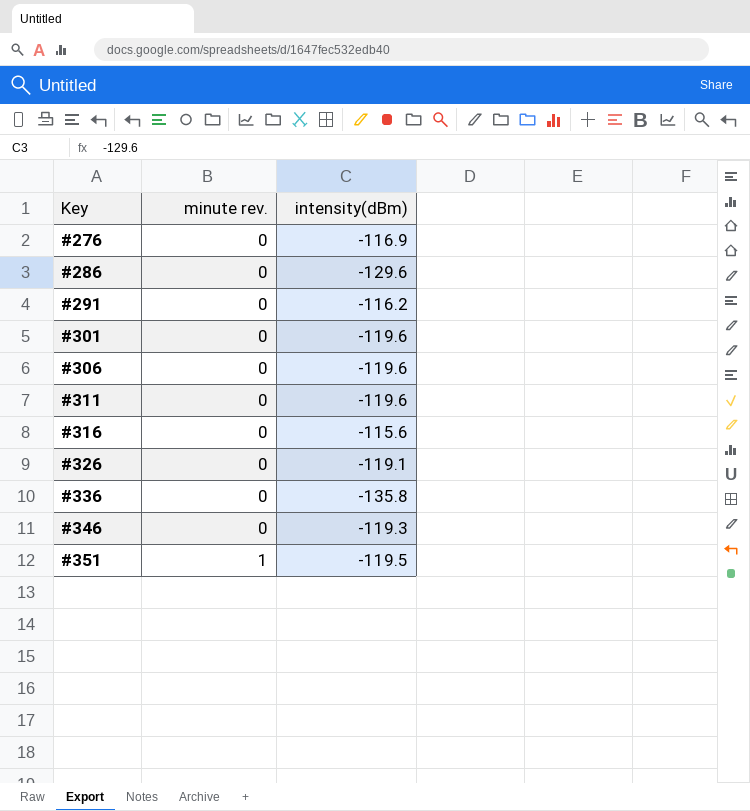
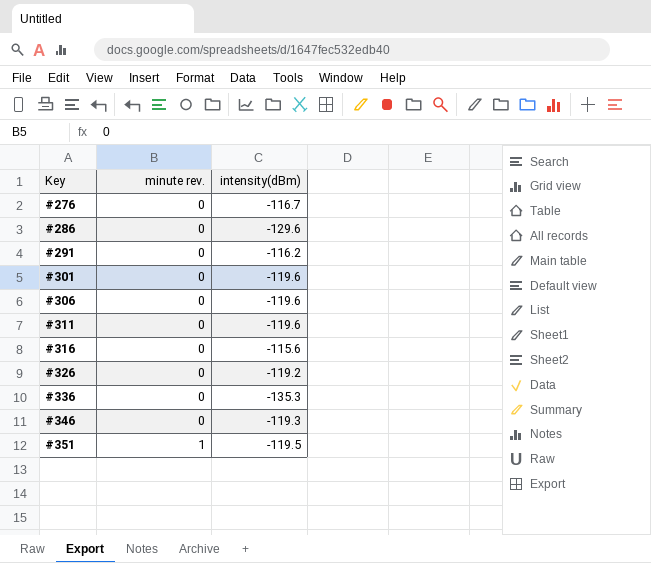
#276 | intensity(dBm): -116.9 -> -116.7
#326 | intensity(dBm): -119.1 -> -119.2
#336 | intensity(dBm): -135.8 -> -135.3

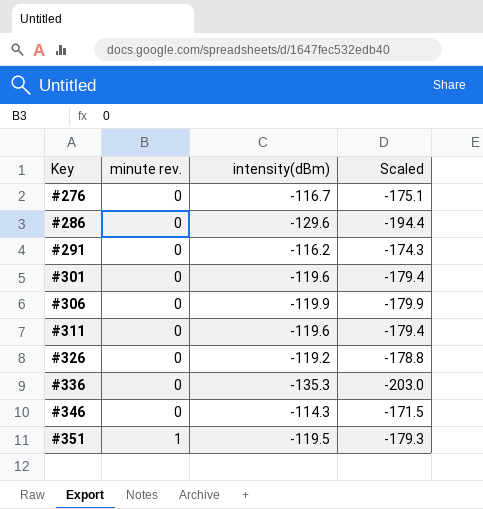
column Scaled | formula: none -> [intensity(dBm)] * 1.5
row #316: 0 | -115.6 -> none
#306 | intensity(dBm): -119.6 -> -119.9
#346 | intensity(dBm): -119.3 -> -114.3

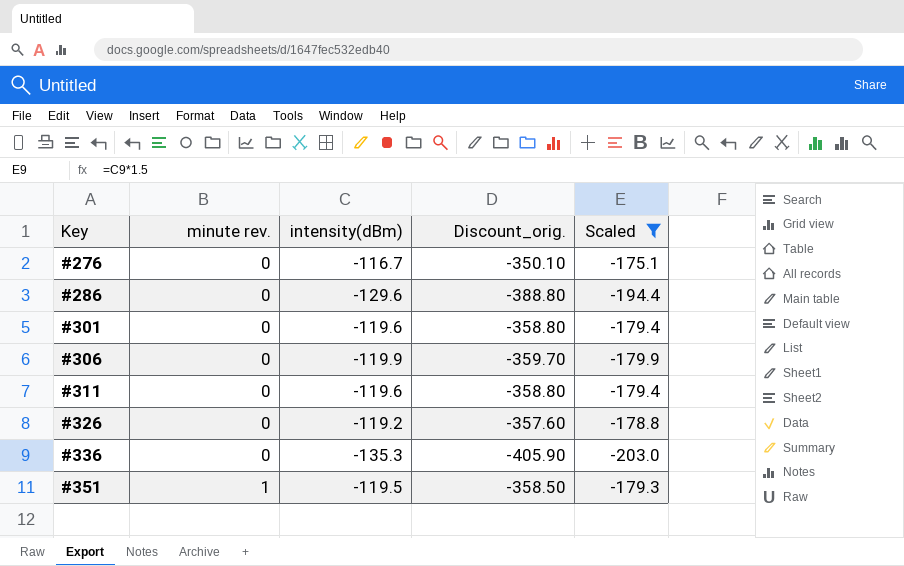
filter: none -> Scaled <= -175.1
column Discount_orig. | formula: none -> [intensity(dBm)] * 3

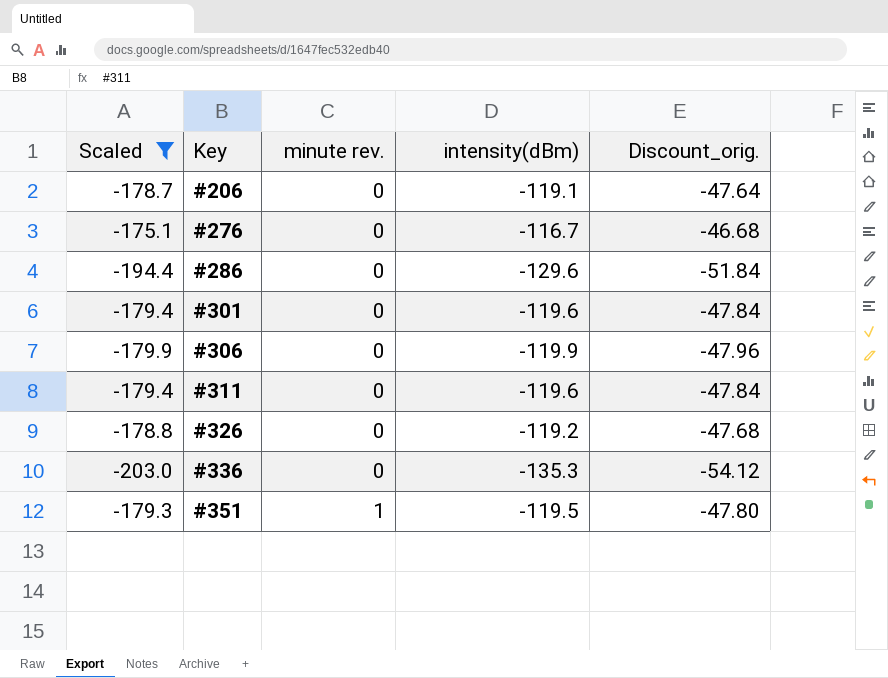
column Scaled | position: 5 -> 1
column Discount_orig. | formula: [intensity(dBm)] * 3 -> [intensity(dBm)] * 0.4
row #206: none -> -178.7 | 0 | -119.1 | -47.64

